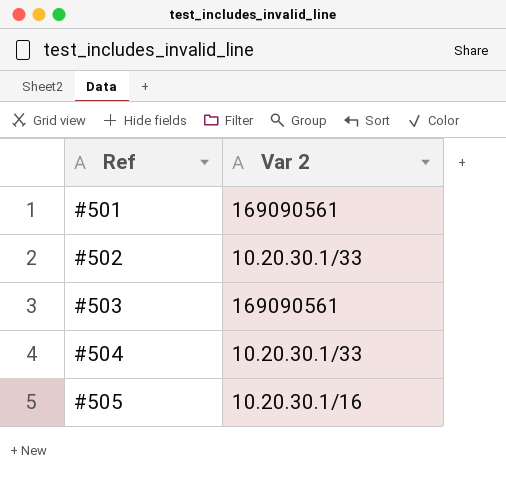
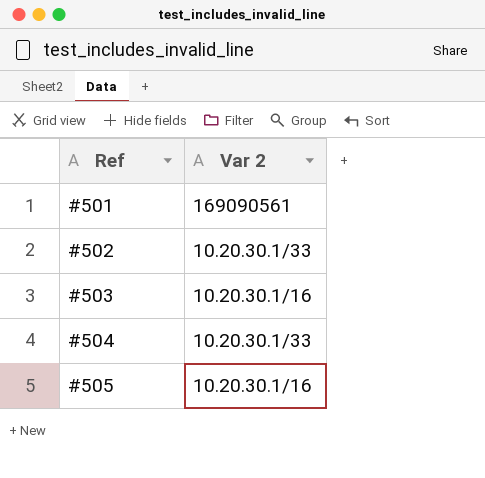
#503 | Var 2: 169090561 -> 10.20.30.1/16

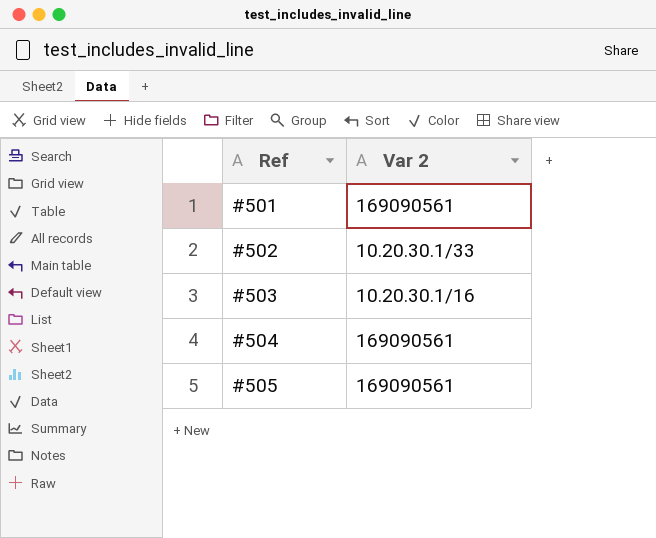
#504 | Var 2: 10.20.30.1/33 -> 169090561
#505 | Var 2: 10.20.30.1/16 -> 169090561

